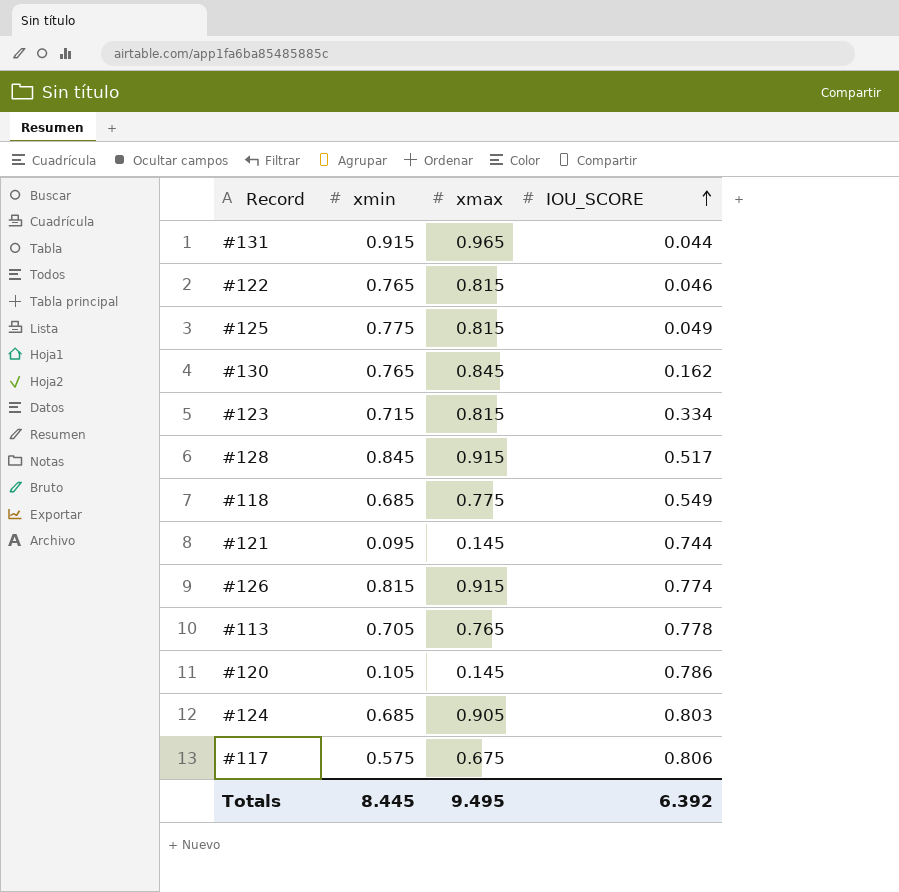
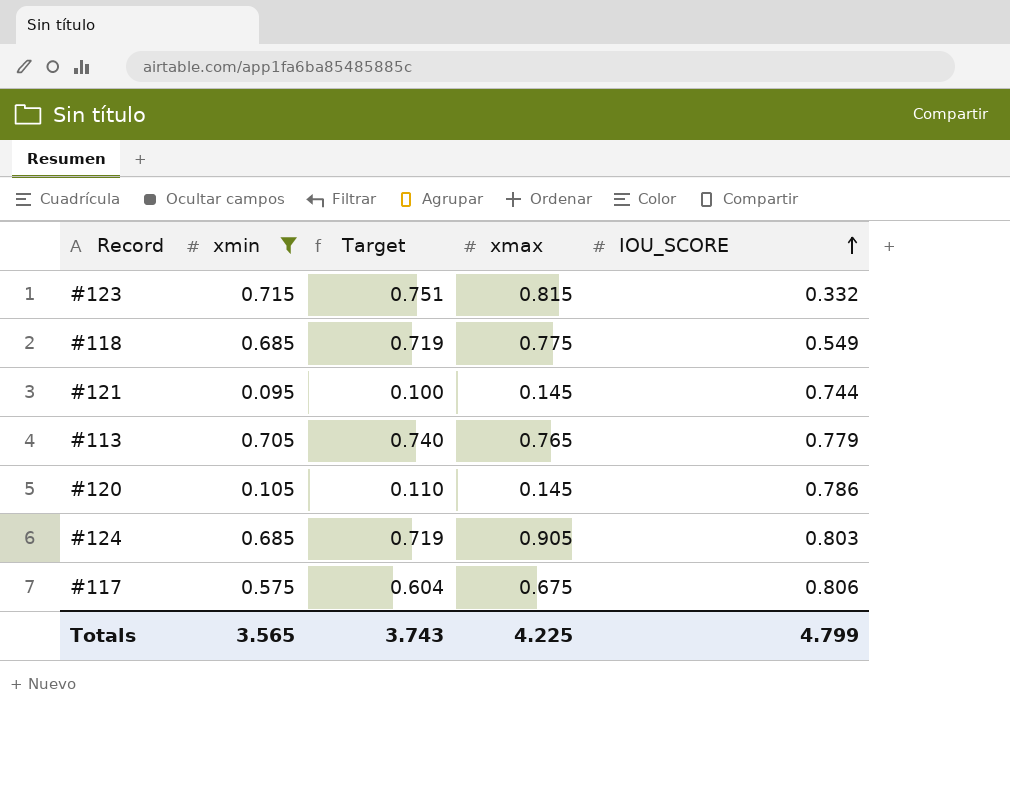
filter: none -> xmin <= 0.715
column Target | formula: none -> [xmin] * 1.05
#123 | IOU_SCORE: 0.334 -> 0.332
#113 | IOU_SCORE: 0.778 -> 0.779
Totals | xmin: 8.445 -> 3.565
Totals | xmax: 9.495 -> 4.225
Totals | IOU_SCORE: 6.392 -> 4.799

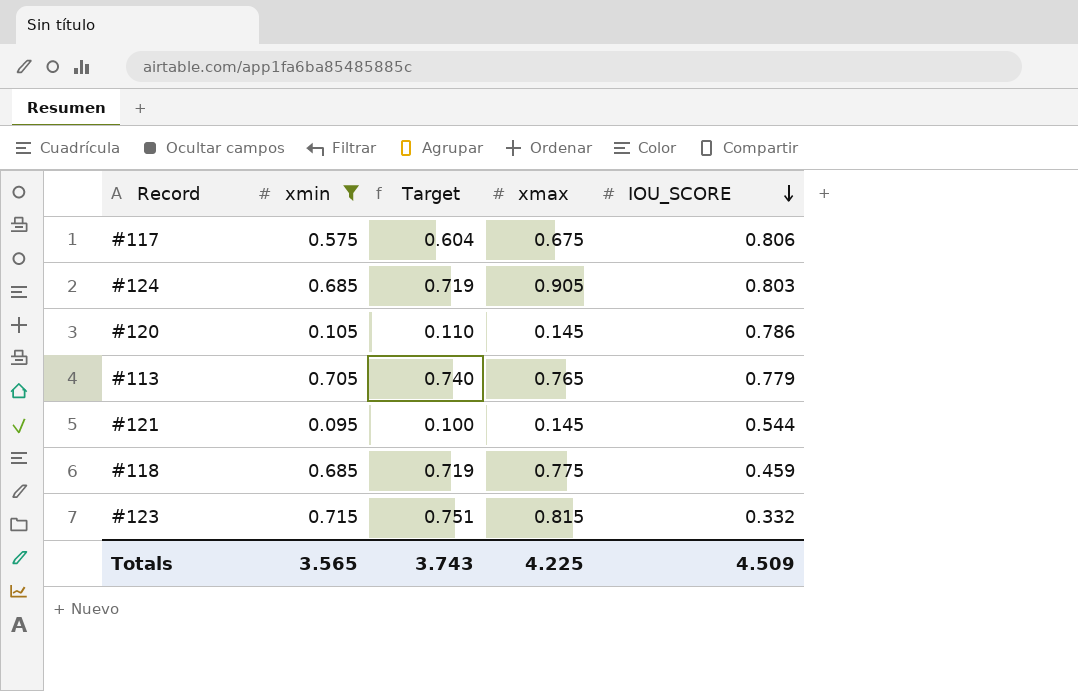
row order: IOU_SCORE ascending -> IOU_SCORE descending
#121 | IOU_SCORE: 0.744 -> 0.544
#118 | IOU_SCORE: 0.549 -> 0.459
Totals | IOU_SCORE: 4.799 -> 4.509

